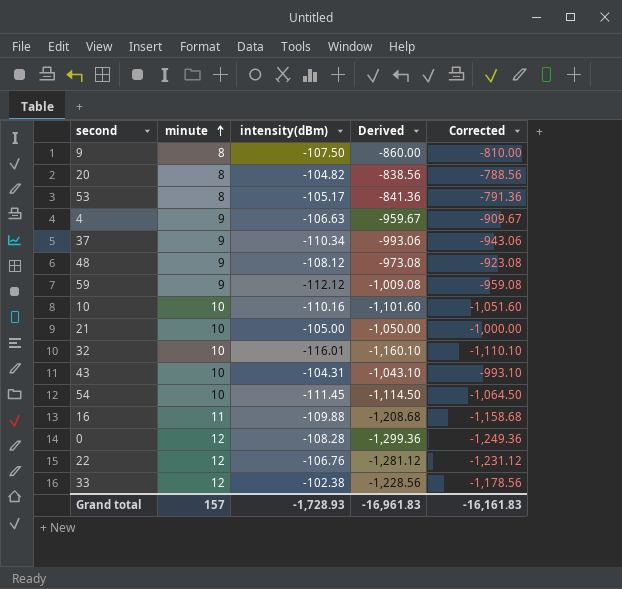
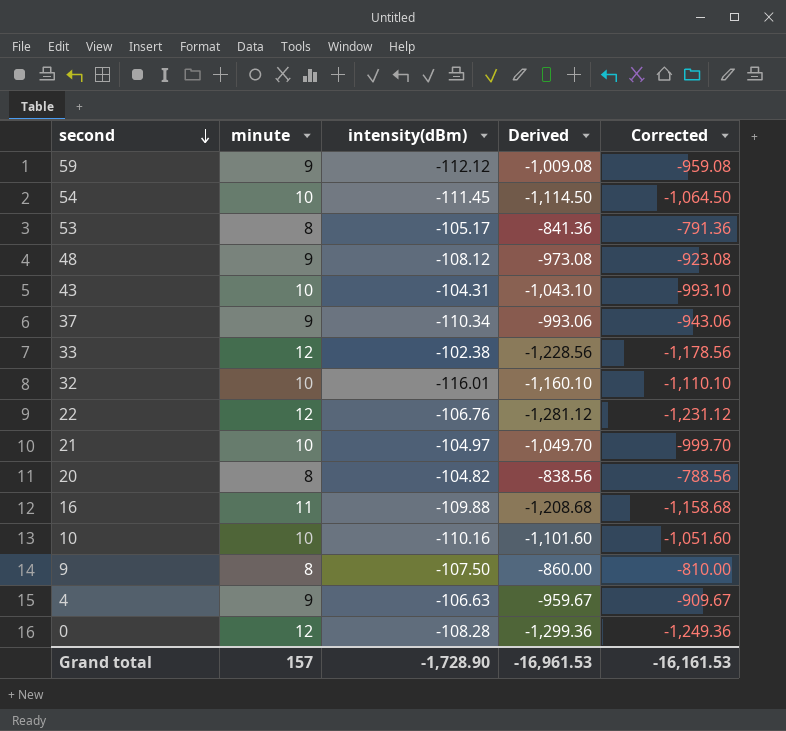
row order: minute ascending -> second descending
21 | intensity(dBm): -105.00 -> -104.97
21 | Derived: -1,050.00 -> -1,049.70
21 | Corrected: -1,000.00 -> -999.70
Grand total | intensity(dBm): -1,728.93 -> -1,728.90
Grand total | Derived: -16,961.83 -> -16,961.53
Grand total | Corrected: -16,161.83 -> -16,161.53

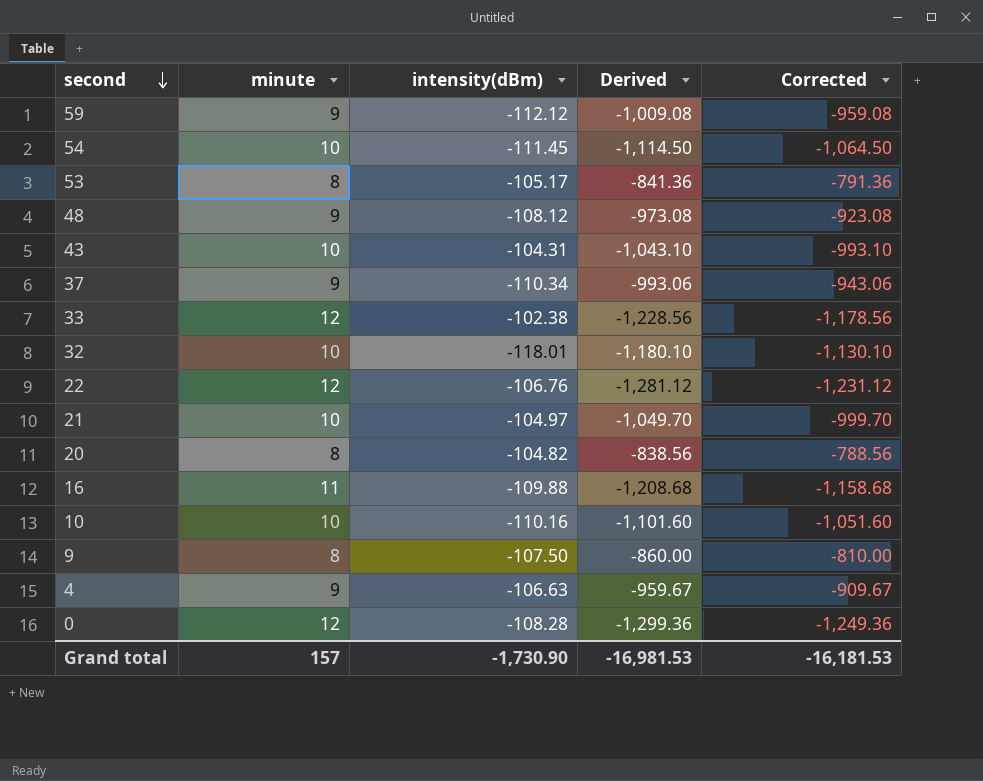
32 | intensity(dBm): -116.01 -> -118.01
32 | Derived: -1,160.10 -> -1,180.10
32 | Corrected: -1,110.10 -> -1,130.10
Grand total | intensity(dBm): -1,728.90 -> -1,730.90
Grand total | Derived: -16,961.53 -> -16,981.53
Grand total | Corrected: -16,161.53 -> -16,181.53

